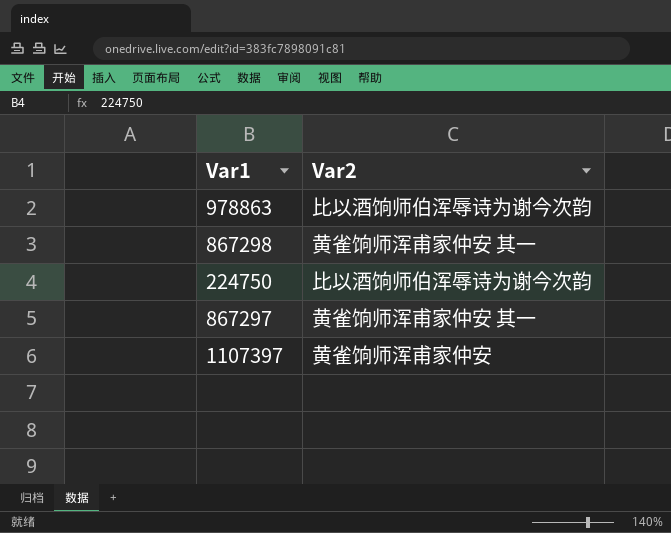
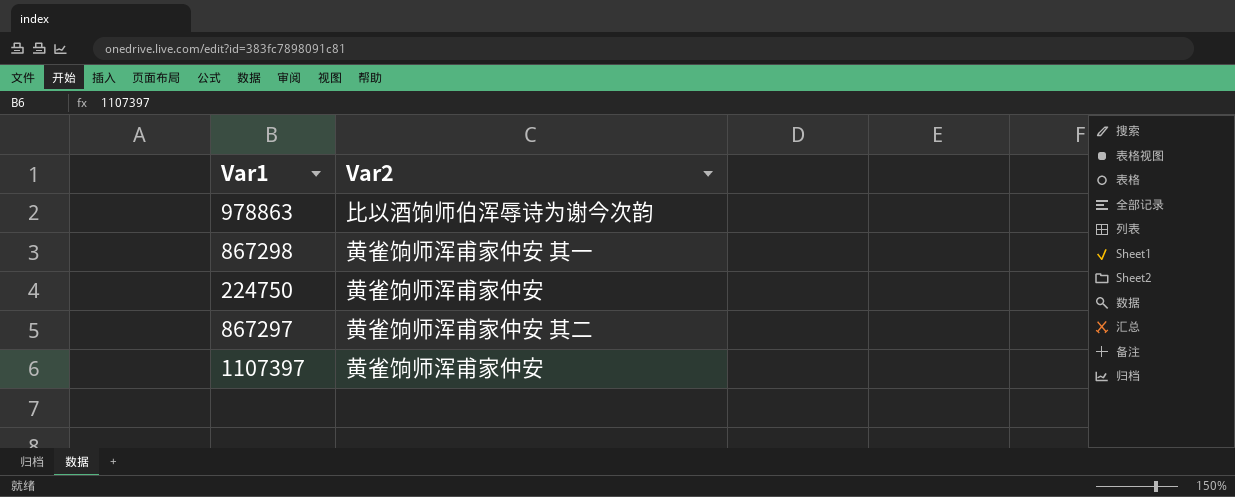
224750 | Var2: 比以酒饷师伯浑辱诗为谢今次韵 -> 黄雀饷师浑甫家仲安
867297 | Var2: 黄雀饷师浑甫家仲安 其一 -> 黄雀饷师浑甫家仲安 其二

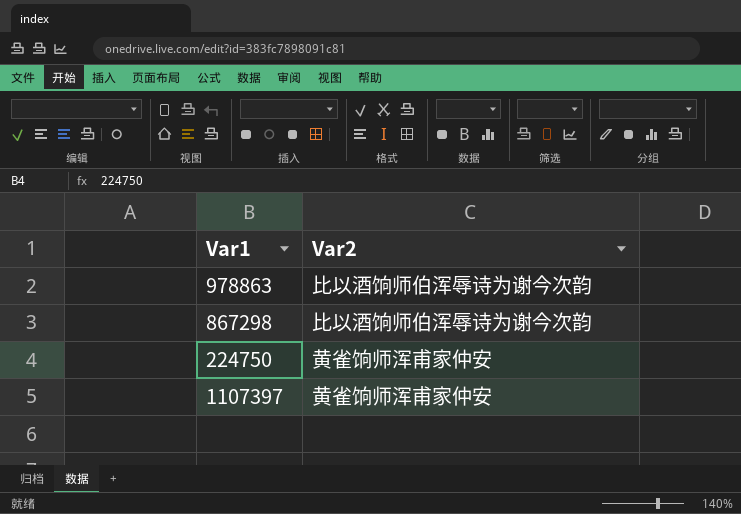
row 867297: 黄雀饷师浑甫家仲安 其二 -> none
867298 | Var2: 黄雀饷师浑甫家仲安 其一 -> 比以酒饷师伯浑辱诗为谢今次韵

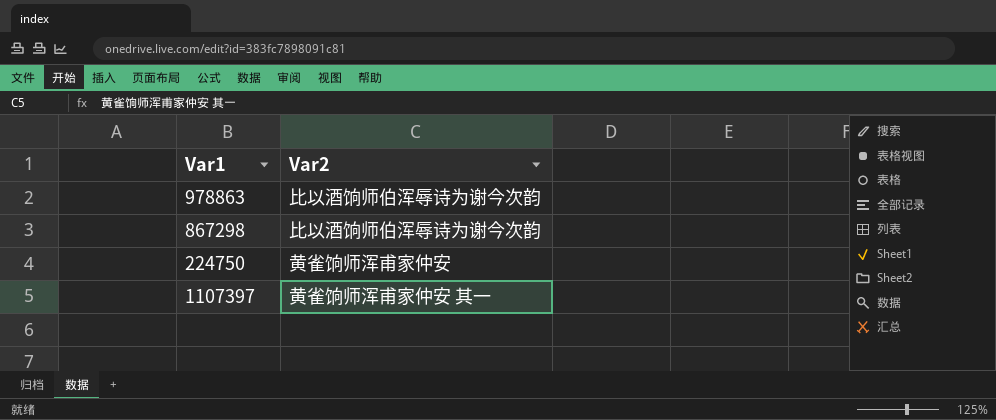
1107397 | Var2: 黄雀饷师浑甫家仲安 -> 黄雀饷师浑甫家仲安 其一

